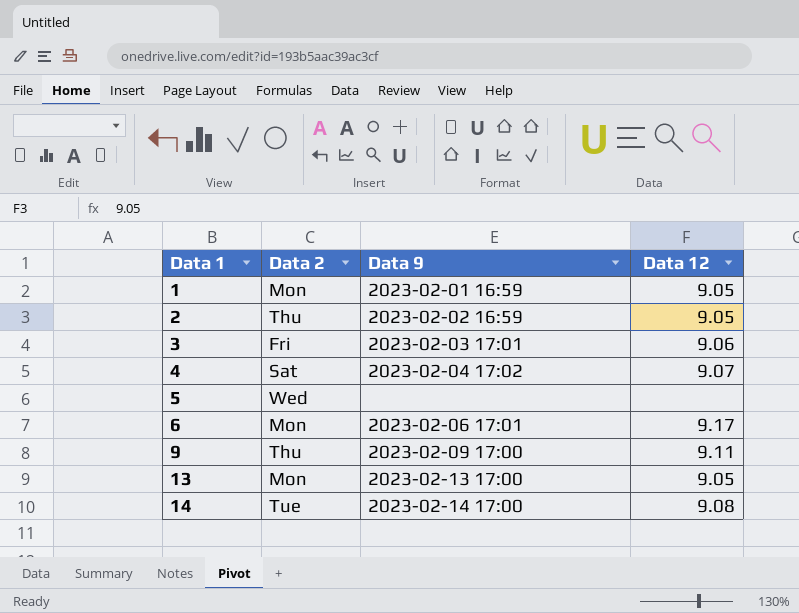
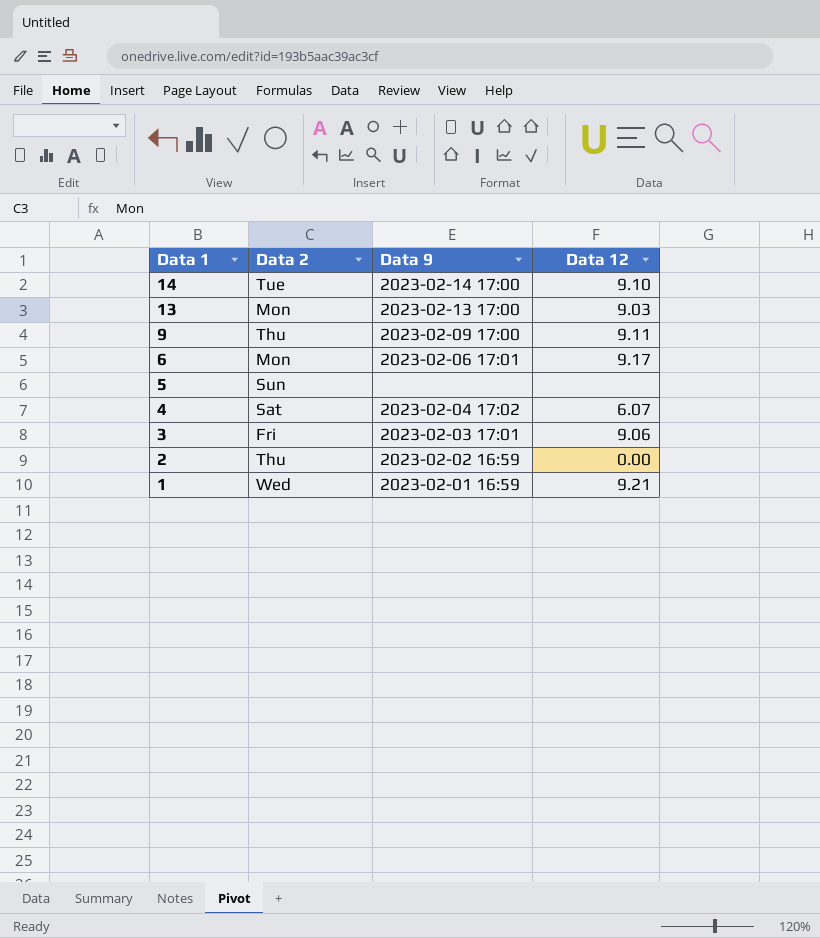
row order: Data 1 ascending -> Data 1 descending
14 | Data 12: 9.08 -> 9.10
13 | Data 12: 9.05 -> 9.03
5 | Data 2: Wed -> Sun
4 | Data 12: 9.07 -> 6.07
2 | Data 12: 9.05 -> 0.00
1 | Data 2: Mon -> Wed
1 | Data 12: 9.05 -> 9.21

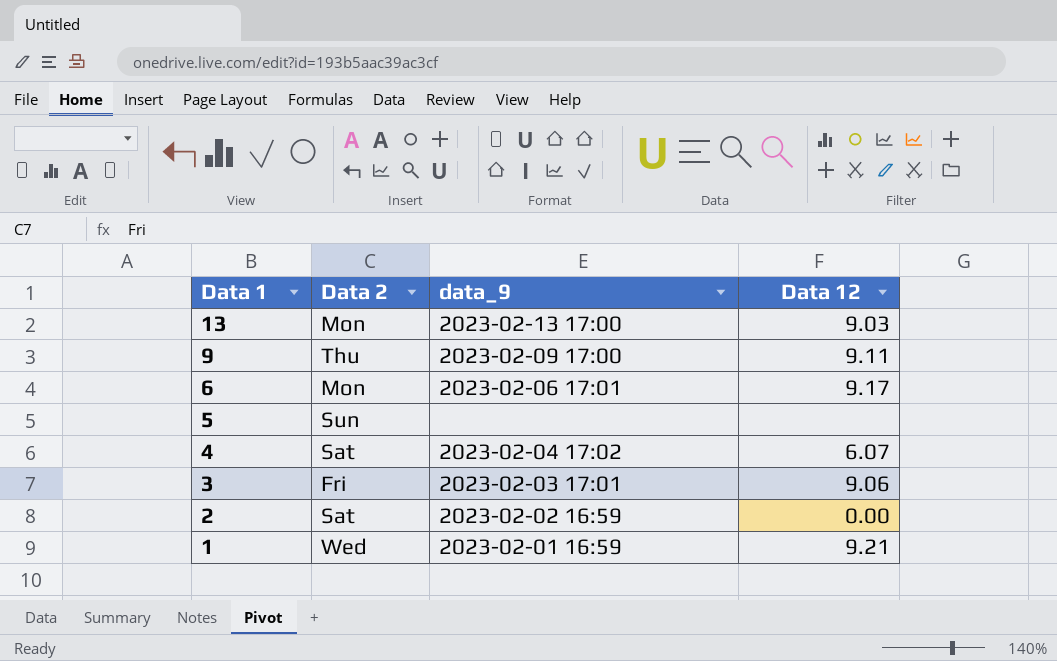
column name: Data 9 -> data_9
row 14: Tue | 2023-02-14 17:00 | 9.10 -> none
2 | Data 2: Thu -> Sat

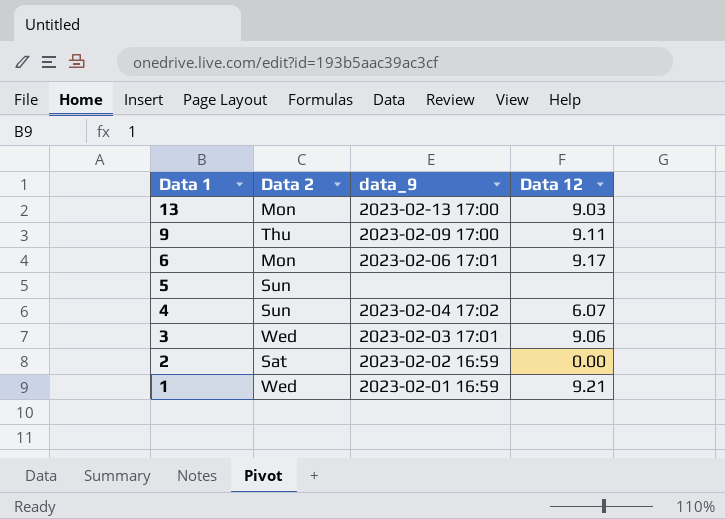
4 | Data 2: Sat -> Sun
3 | Data 2: Fri -> Wed

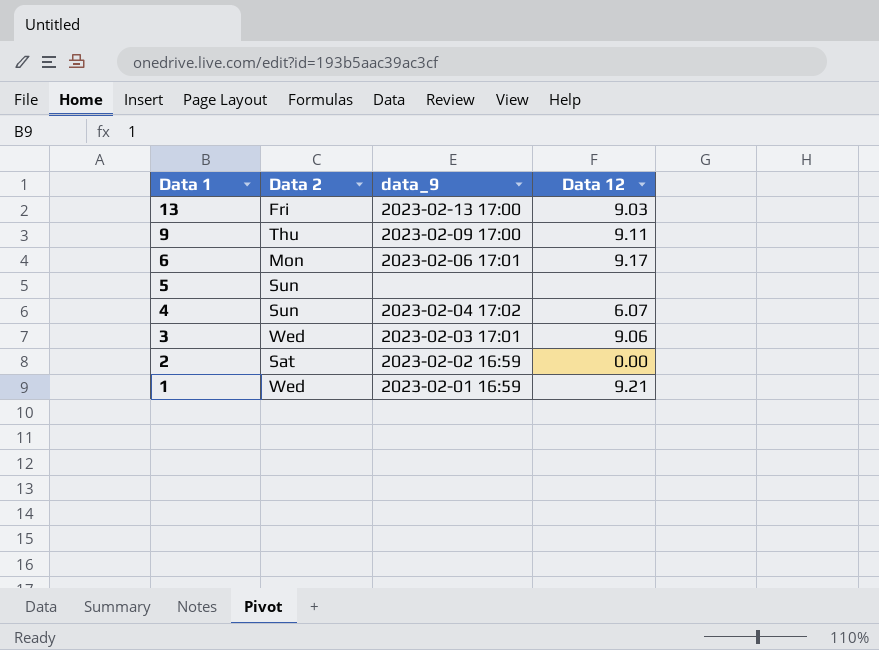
13 | Data 2: Mon -> Fri

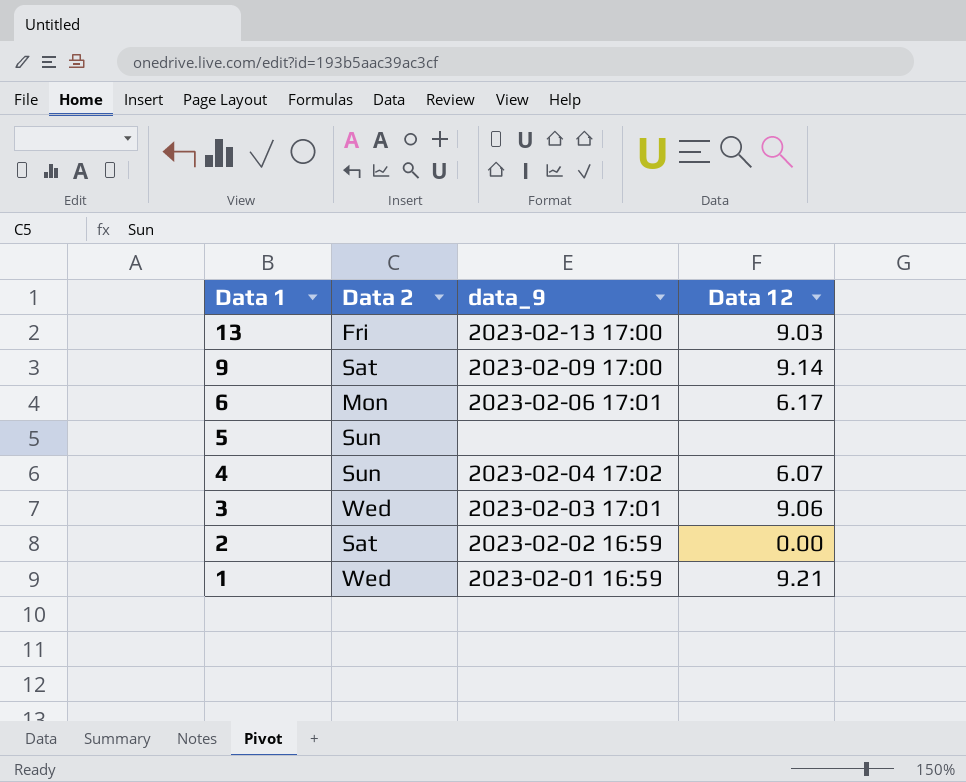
9 | Data 2: Thu -> Sat
9 | Data 12: 9.11 -> 9.14
6 | Data 12: 9.17 -> 6.17

